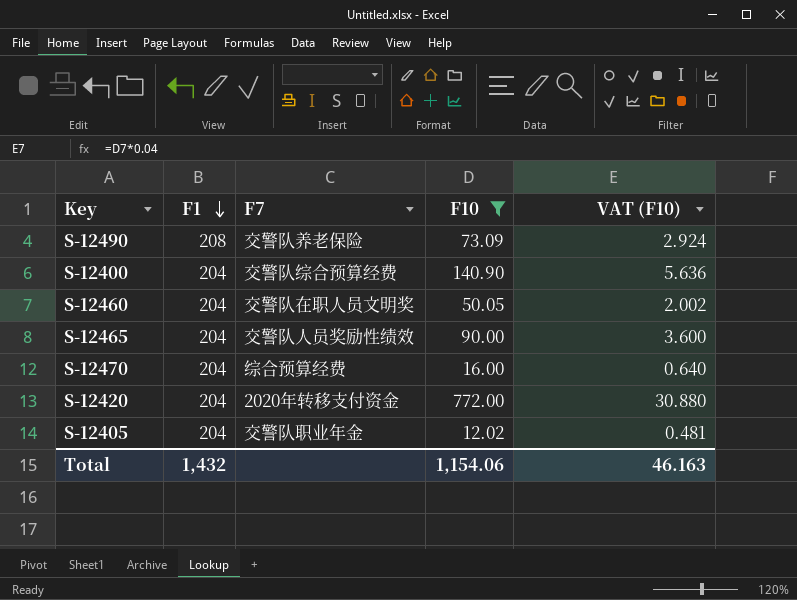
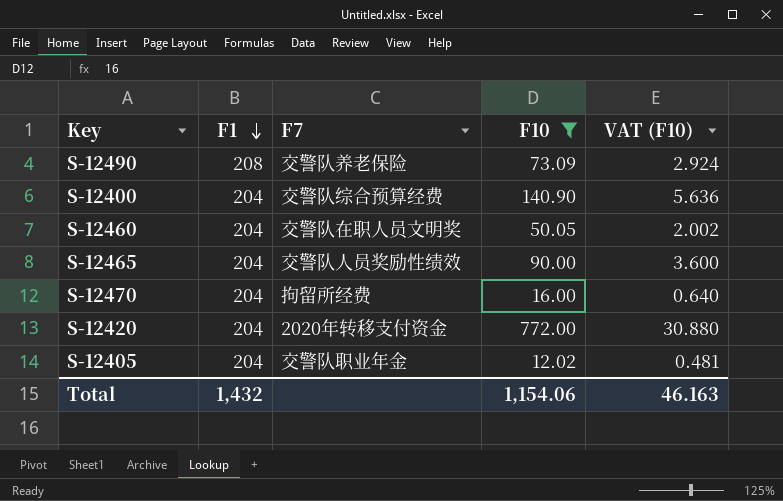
S-12470 | F7: 综合预算经费 -> 拘留所经费

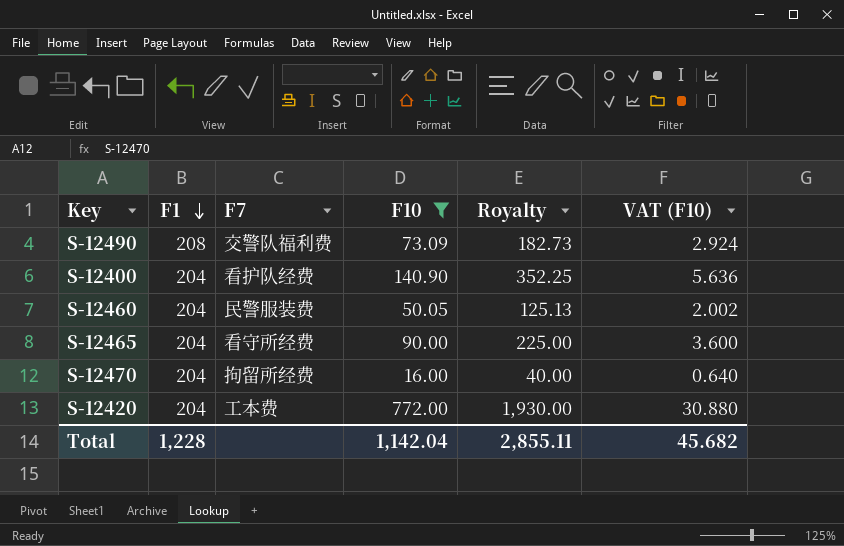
column Royalty | formula: none -> [F10] * 2.5
row S-12405: 204 | 交警队职业年金 | 12.02 | 0.481 -> none
S-12490 | F7: 交警队养老保险 -> 交警队福利费
S-12400 | F7: 交警队综合预算经费 -> 看护队经费
S-12460 | F7: 交警队在职人员文明奖 -> 民警服装费
S-12465 | F7: 交警队人员奖励性绩效 -> 看守所经费
S-12420 | F7: 2020年转移支付资金 -> 工本费
Total | F1: 1,432 -> 1,228
Total | F10: 1,154.06 -> 1,142.04
Total | VAT (F10): 46.163 -> 45.682

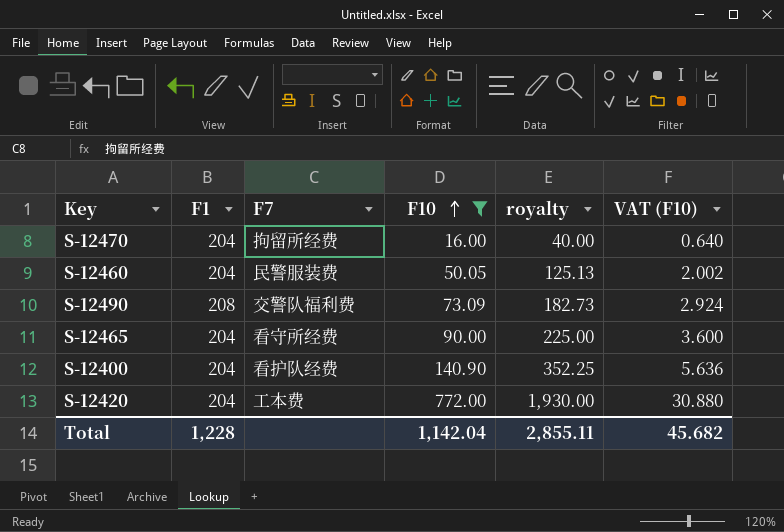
row order: F1 descending -> F10 ascending
column name: Royalty -> royalty

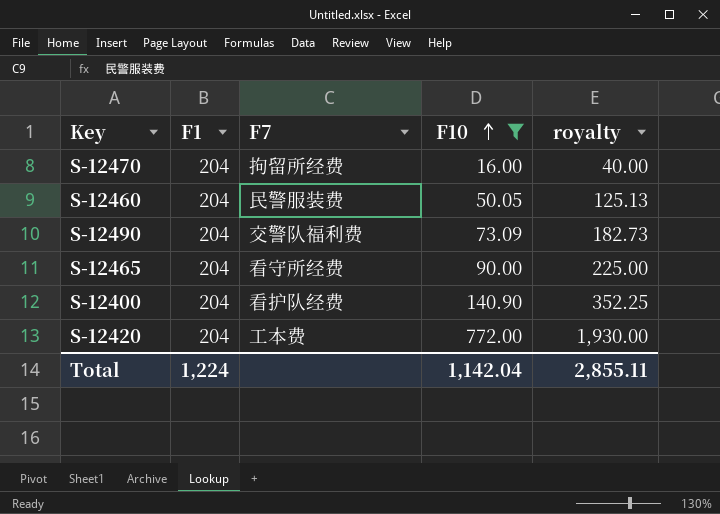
column VAT (F10) | formula: [F10] * 0.04 -> none
S-12490 | F1: 208 -> 204
Total | F1: 1,228 -> 1,224

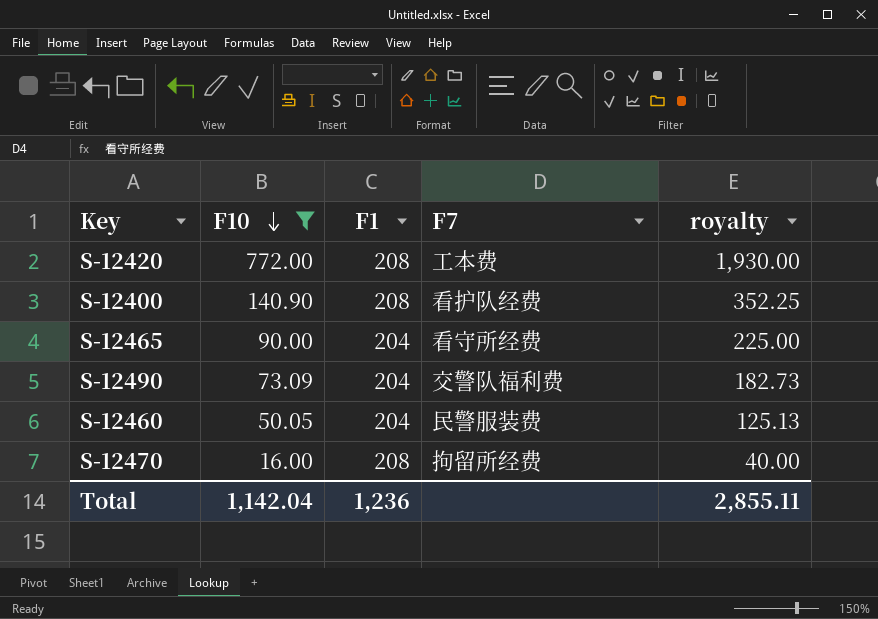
row order: F10 ascending -> F10 descending
column F10 | position: 4 -> 2
S-12420 | F1: 204 -> 208
S-12400 | F1: 204 -> 208
S-12470 | F1: 204 -> 208
Total | F1: 1,224 -> 1,236

